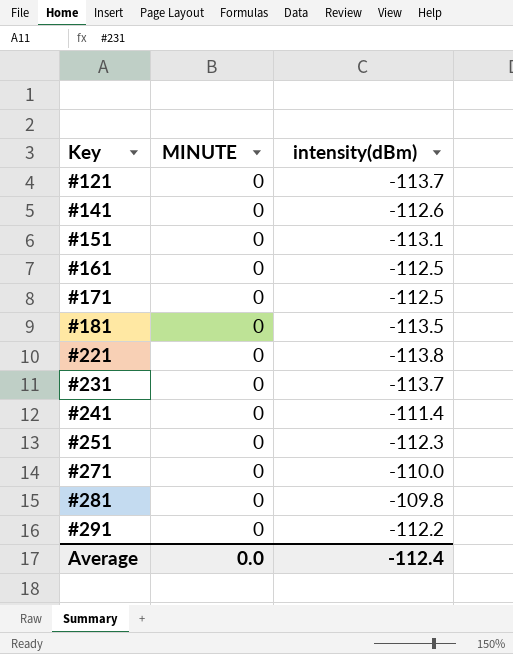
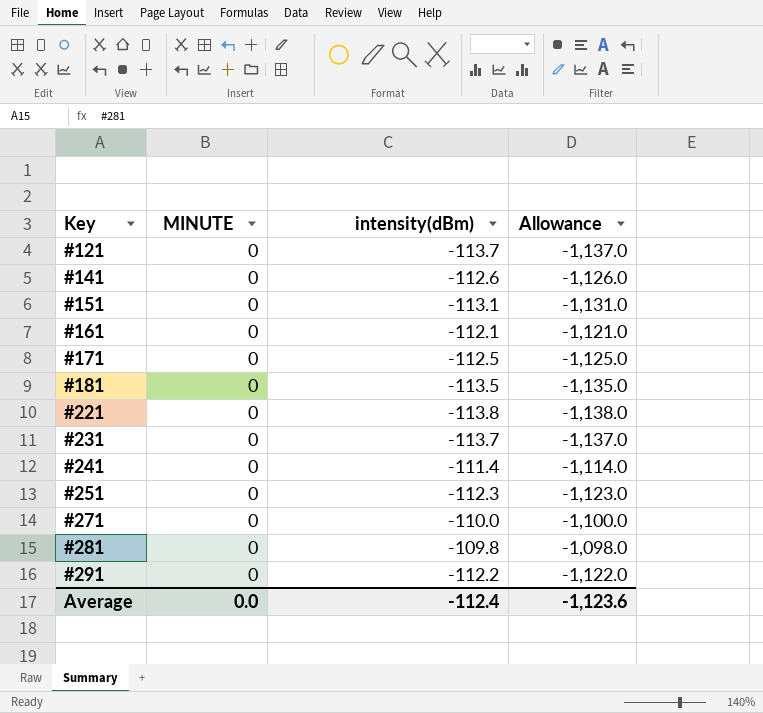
column Allowance | formula: none -> [intensity(dBm)] * 10
#161 | intensity(dBm): -112.5 -> -112.1

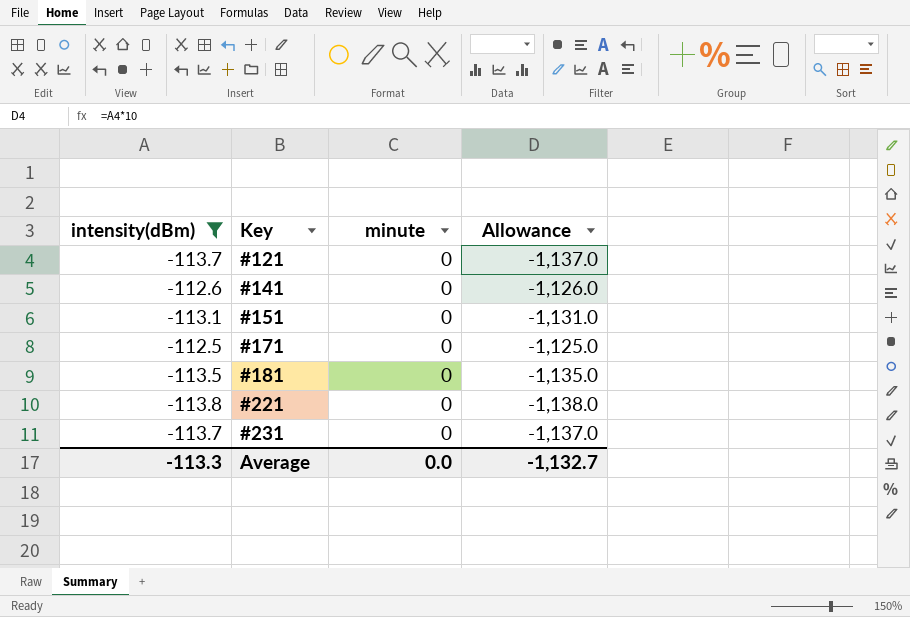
filter: none -> intensity(dBm) <= -112.5
column intensity(dBm) | position: 3 -> 1
column name: MINUTE -> minute
Average | intensity(dBm): -112.4 -> -113.3
Average | Allowance: -1,123.6 -> -1,132.7

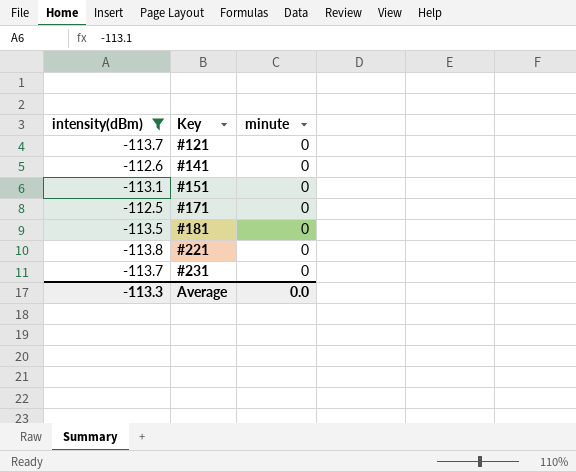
column Allowance | formula: [intensity(dBm)] * 10 -> none

